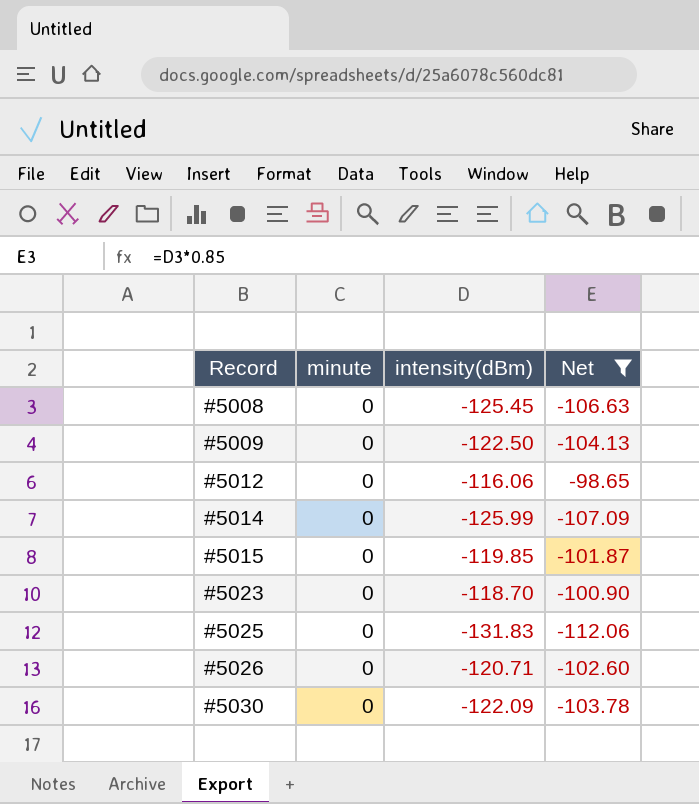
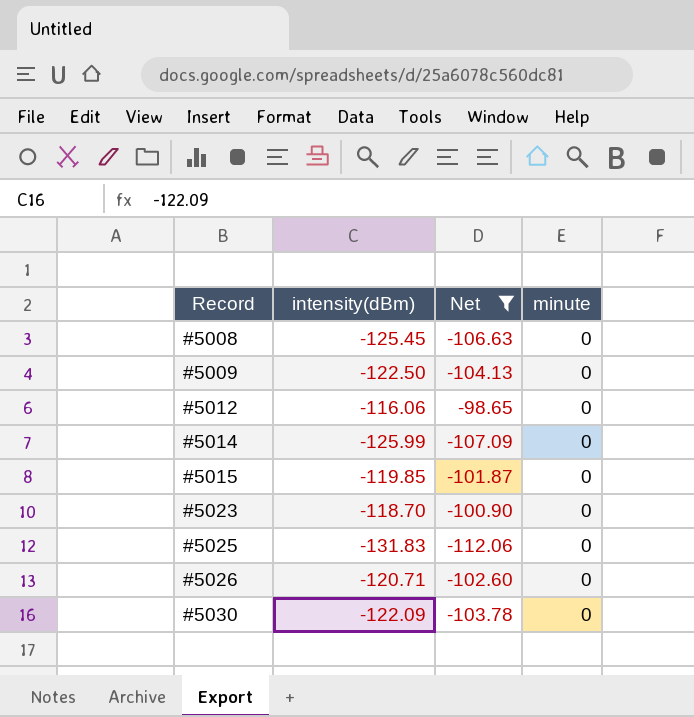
column minute | position: 2 -> 4

